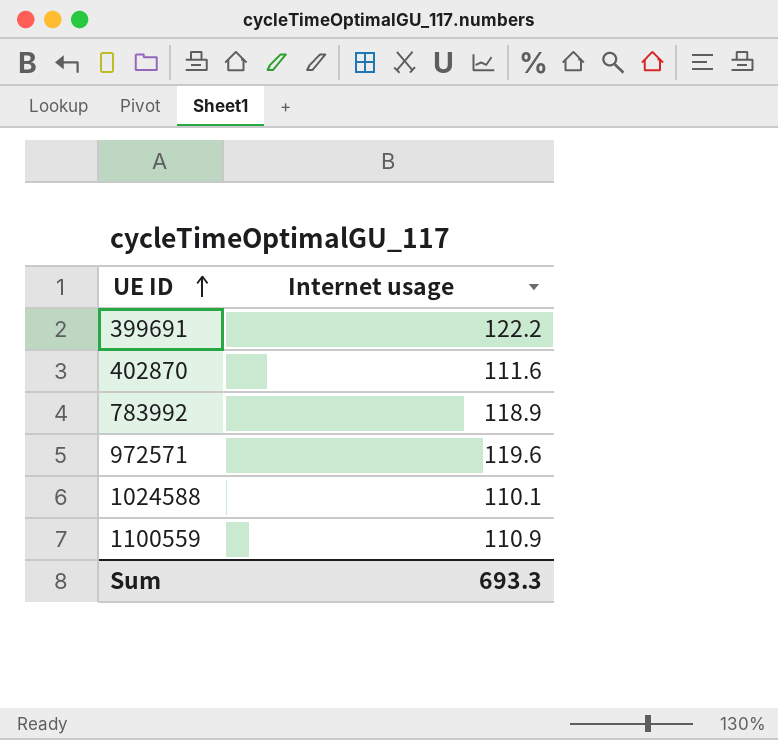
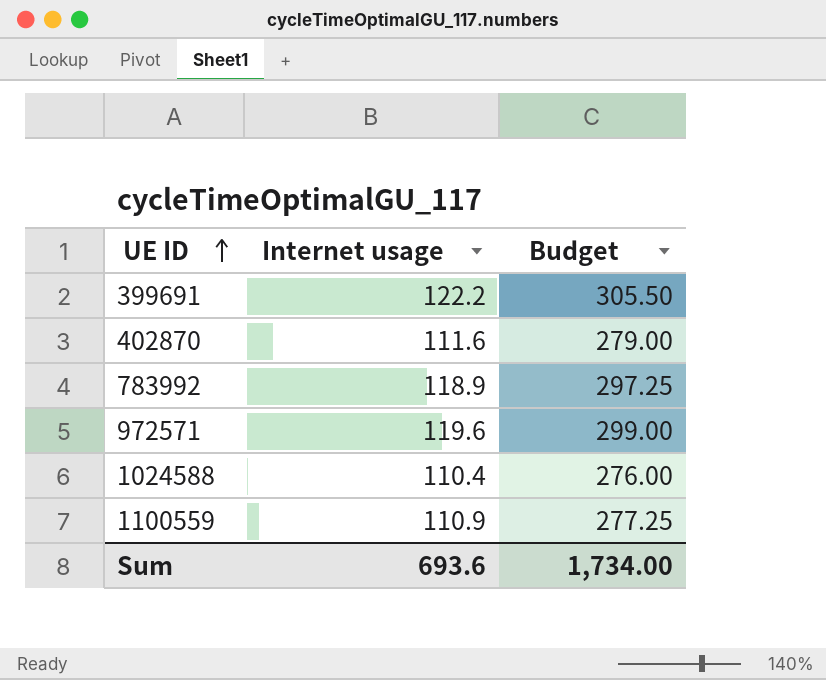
column Budget | formula: none -> [Internet usage] * 2.5
1024588 | Internet usage: 110.1 -> 110.4
Sum | Internet usage: 693.3 -> 693.6

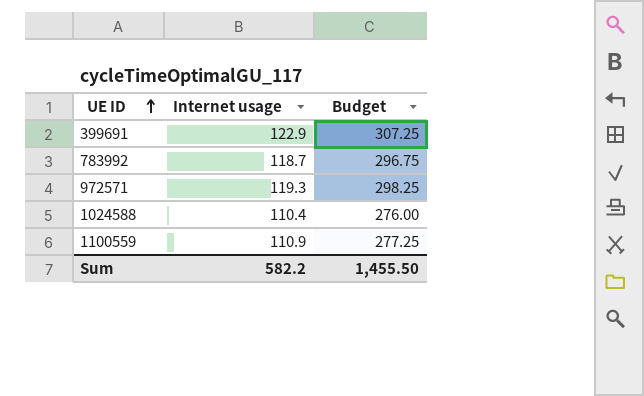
row 402870: 111.6 | 279.00 -> none
399691 | Internet usage: 122.2 -> 122.9
399691 | Budget: 305.50 -> 307.25
783992 | Internet usage: 118.9 -> 118.7
783992 | Budget: 297.25 -> 296.75
972571 | Internet usage: 119.6 -> 119.3
972571 | Budget: 299.00 -> 298.25
Sum | Internet usage: 693.6 -> 582.2
Sum | Budget: 1,734.00 -> 1,455.50

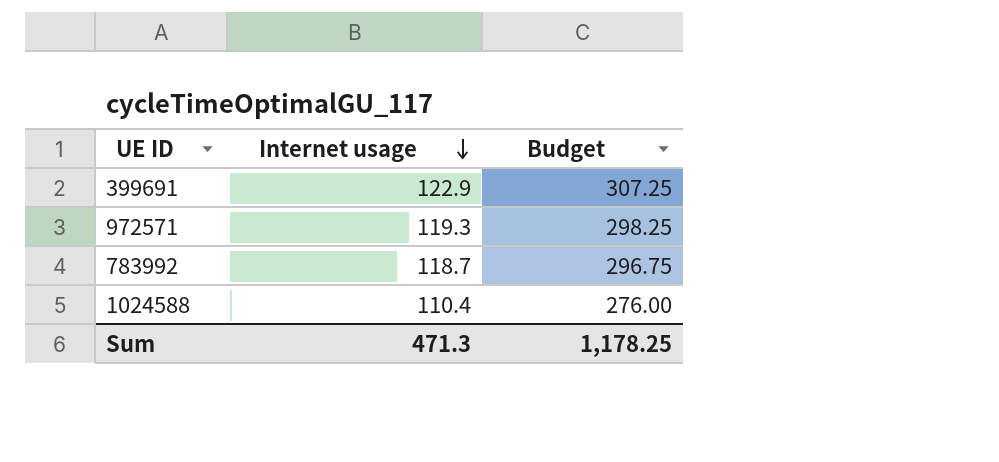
row order: UE ID ascending -> Internet usage descending
row 1100559: 110.9 | 277.25 -> none
Sum | Internet usage: 582.2 -> 471.3
Sum | Budget: 1,455.50 -> 1,178.25

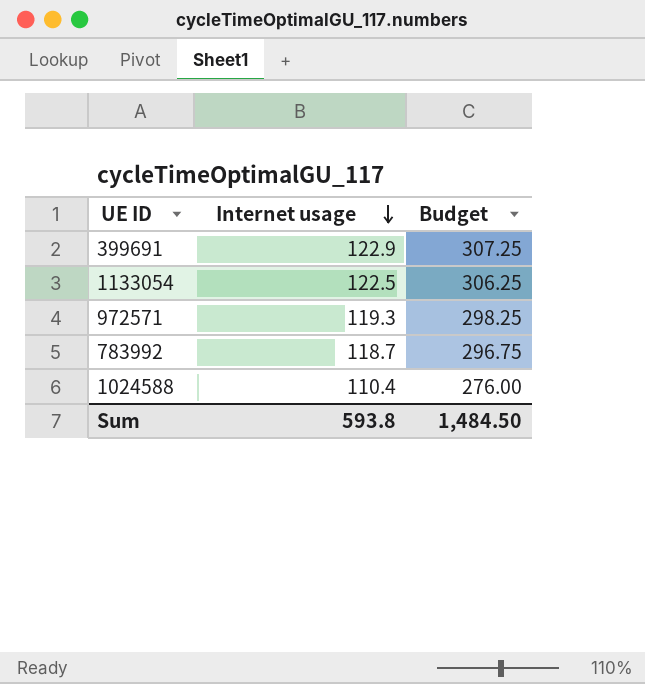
row 1133054: none -> 122.5 | 306.25
Sum | Internet usage: 471.3 -> 593.8
Sum | Budget: 1,178.25 -> 1,484.50

